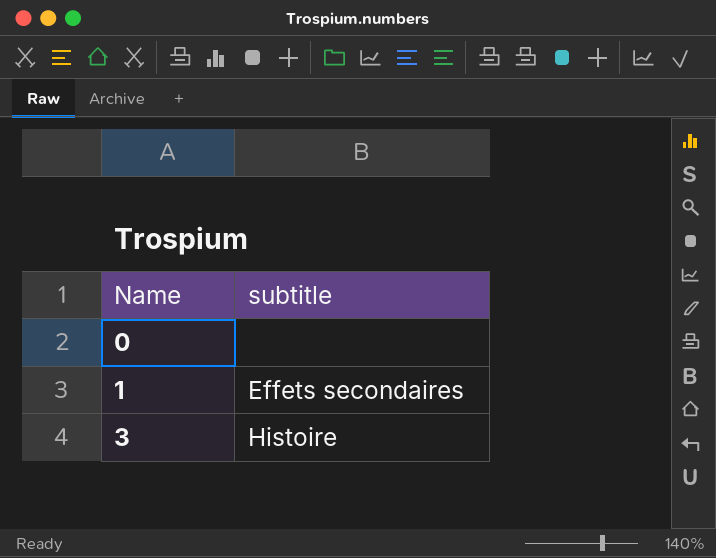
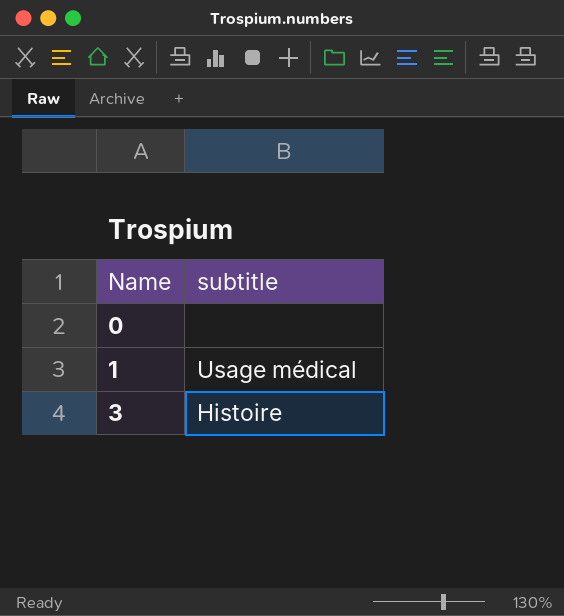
1 | subtitle: Effets secondaires -> Usage médical

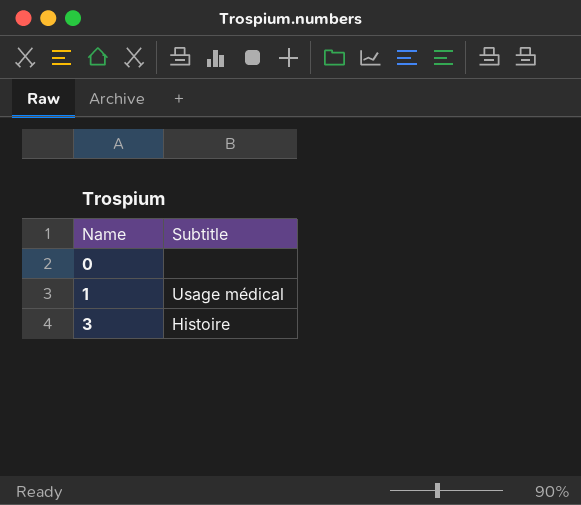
column name: subtitle -> Subtitle

